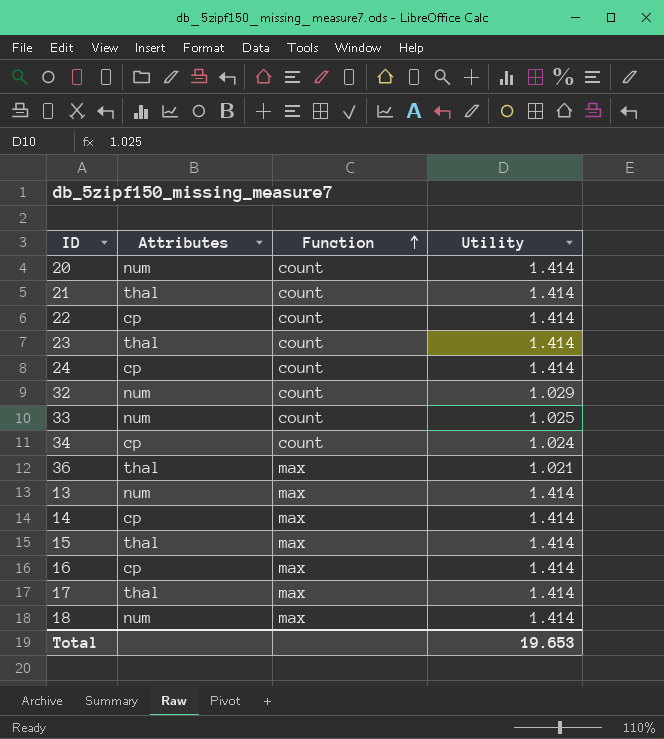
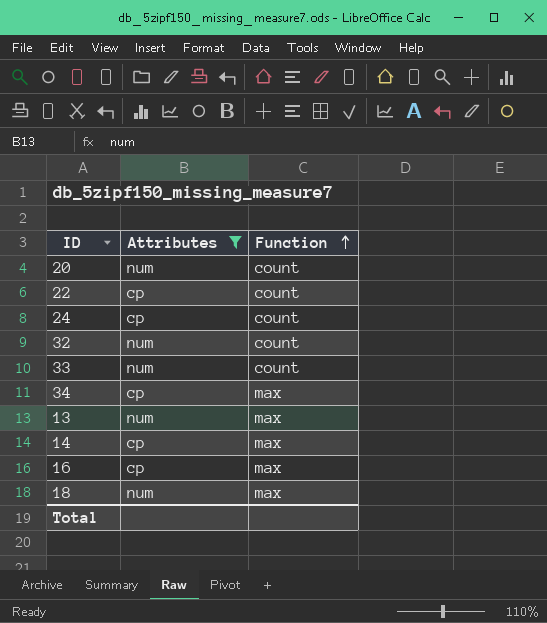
filter: none -> Attributes != thal
column Utility | position: 4 -> none
34 | Function: count -> max

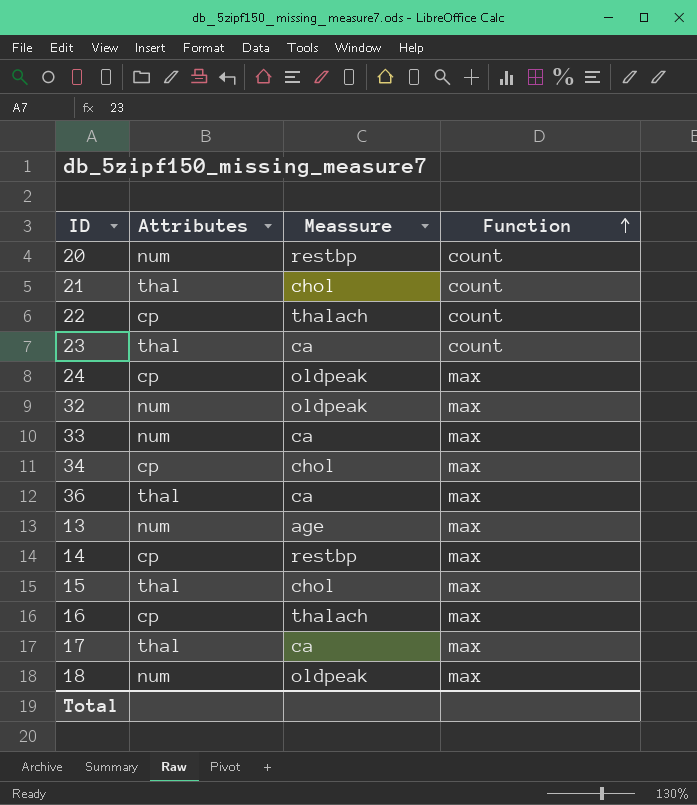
filter: Attributes != thal -> none
column Meassure | position: none -> 3
24 | Function: count -> max
32 | Function: count -> max
33 | Function: count -> max

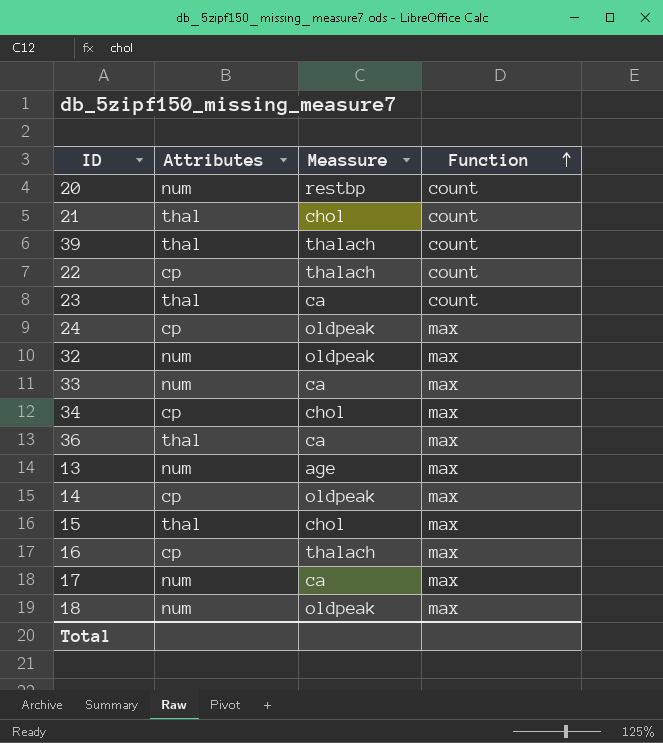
row 39: none -> thal | thalach | count
14 | Meassure: restbp -> oldpeak
17 | Attributes: thal -> num

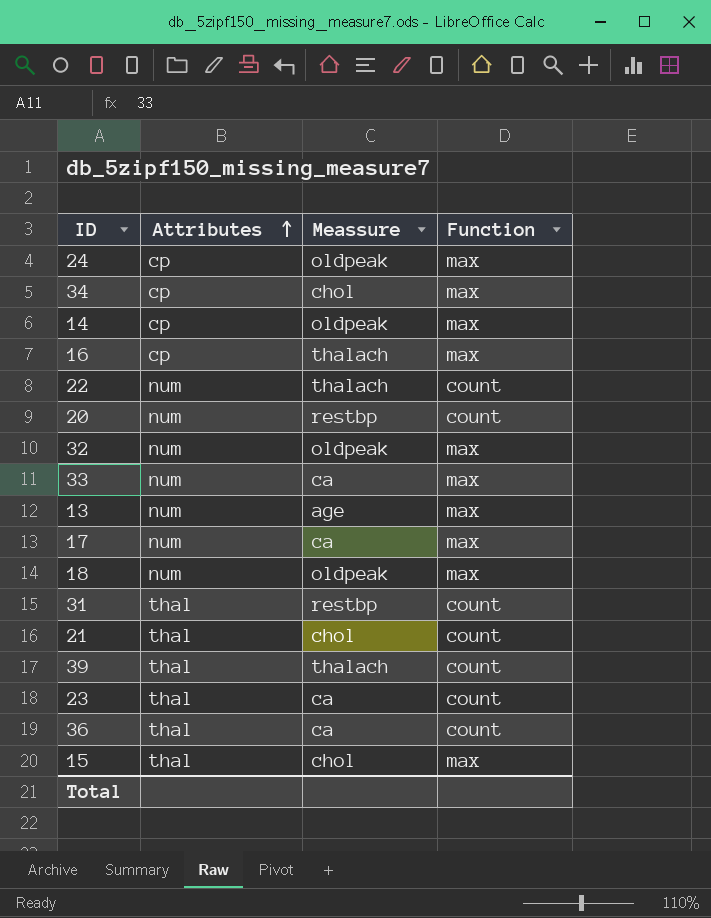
row order: Function ascending -> Attributes ascending
22 | Attributes: cp -> num
row 31: none -> thal | restbp | count
36 | Function: max -> count

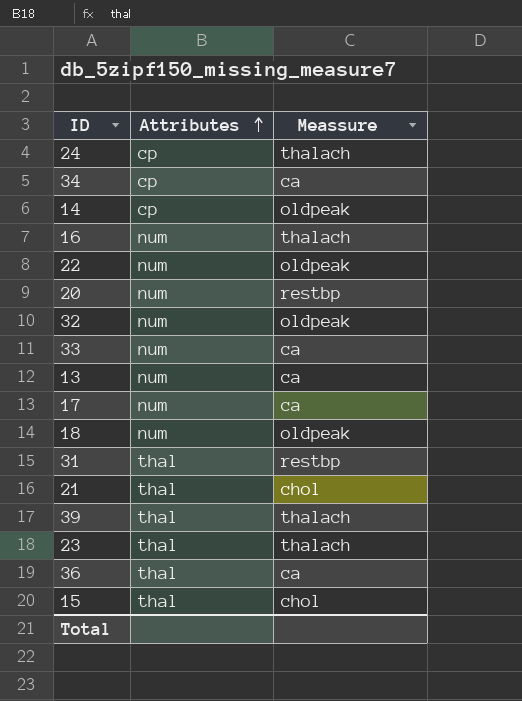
column Function | position: 4 -> none
24 | Meassure: oldpeak -> thalach
34 | Meassure: chol -> ca
16 | Attributes: cp -> num
22 | Meassure: thalach -> oldpeak
13 | Meassure: age -> ca
23 | Meassure: ca -> thalach

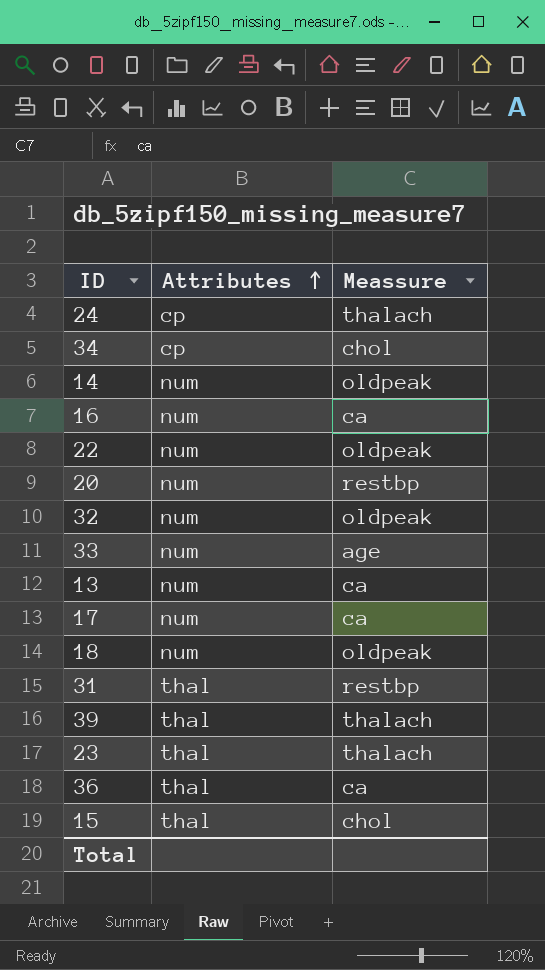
row 21: thal | chol -> none
34 | Meassure: ca -> chol
14 | Attributes: cp -> num
16 | Meassure: thalach -> ca
33 | Meassure: ca -> age

